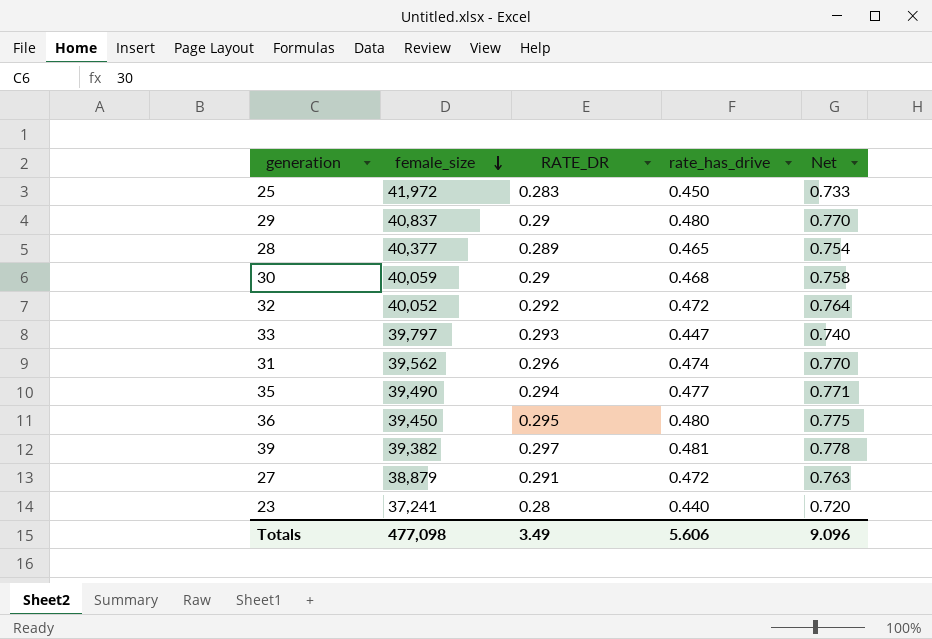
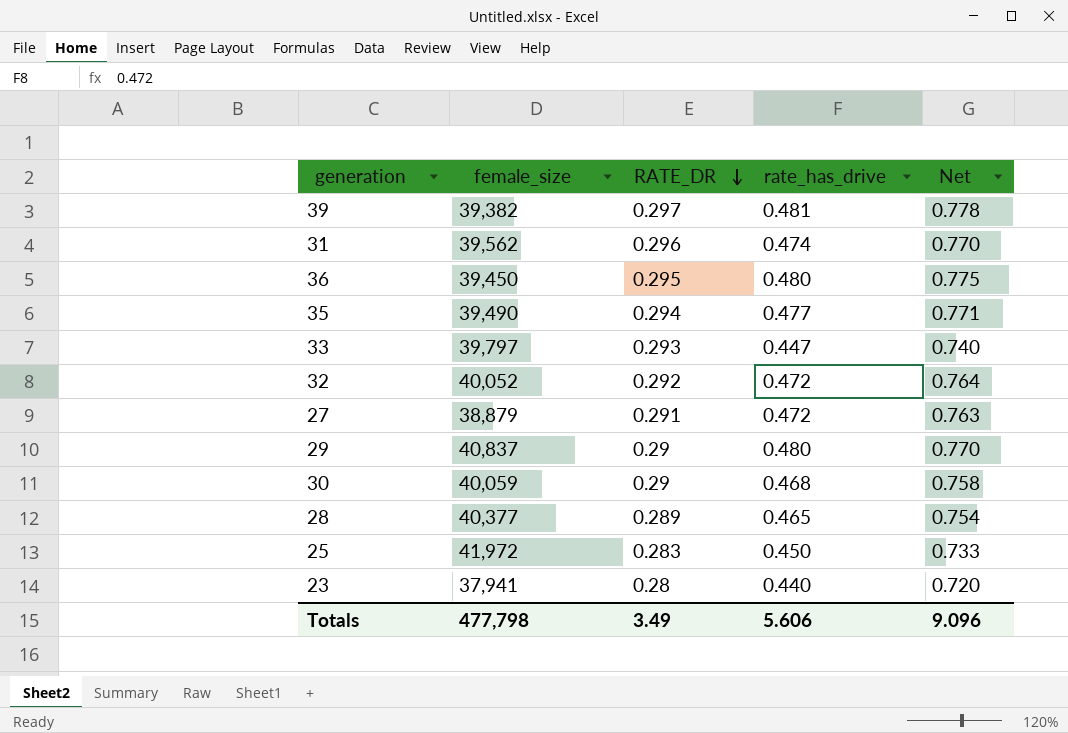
row order: female_size descending -> RATE_DR descending
23 | female_size: 37,241 -> 37,941
Totals | female_size: 477,098 -> 477,798

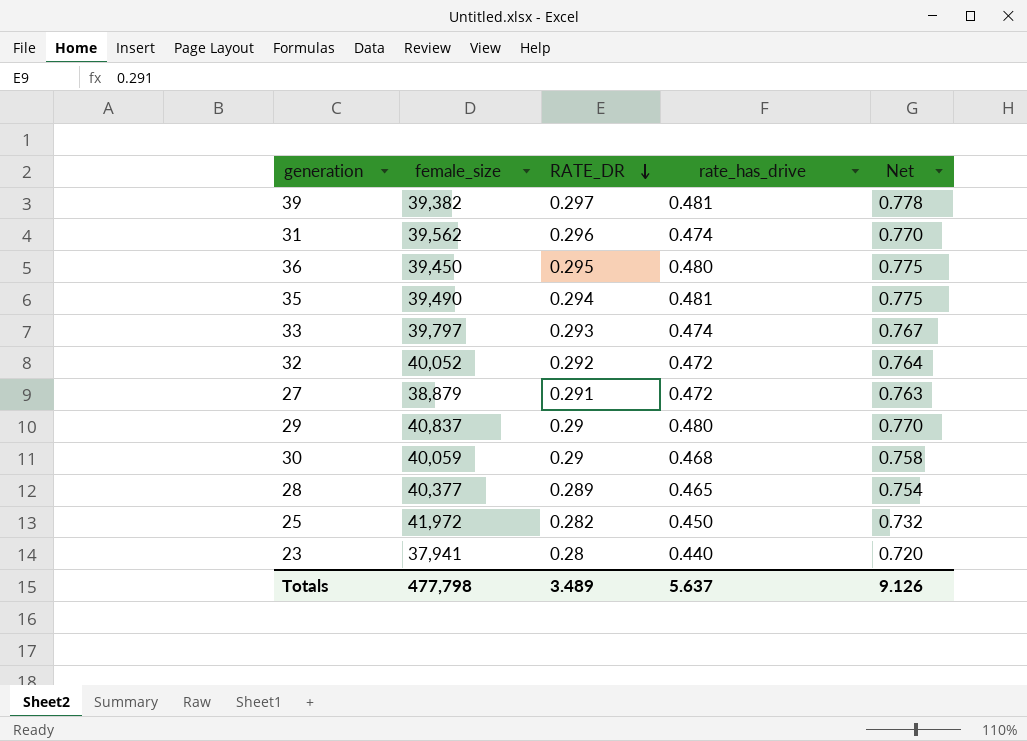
35 | rate_has_drive: 0.477 -> 0.481
35 | Net: 0.771 -> 0.775
33 | rate_has_drive: 0.447 -> 0.474
33 | Net: 0.740 -> 0.767
25 | RATE_DR: 0.283 -> 0.282
25 | Net: 0.733 -> 0.732
Totals | RATE_DR: 3.49 -> 3.489
Totals | rate_has_drive: 5.606 -> 5.637
Totals | Net: 9.096 -> 9.126

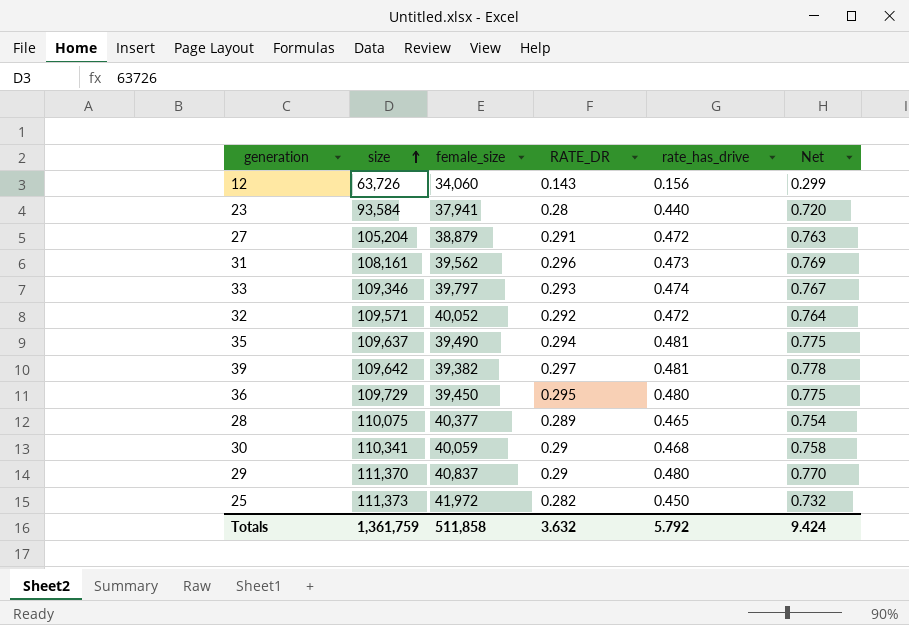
row order: RATE_DR descending -> size ascending
column size | position: none -> 2
row 12: none -> 63,726 | 34,060 | 0.143 | 0.156 | 0.299
31 | rate_has_drive: 0.474 -> 0.473
31 | Net: 0.770 -> 0.769
Totals | female_size: 477,798 -> 511,858
Totals | RATE_DR: 3.489 -> 3.632
Totals | rate_has_drive: 5.637 -> 5.792
Totals | Net: 9.126 -> 9.424

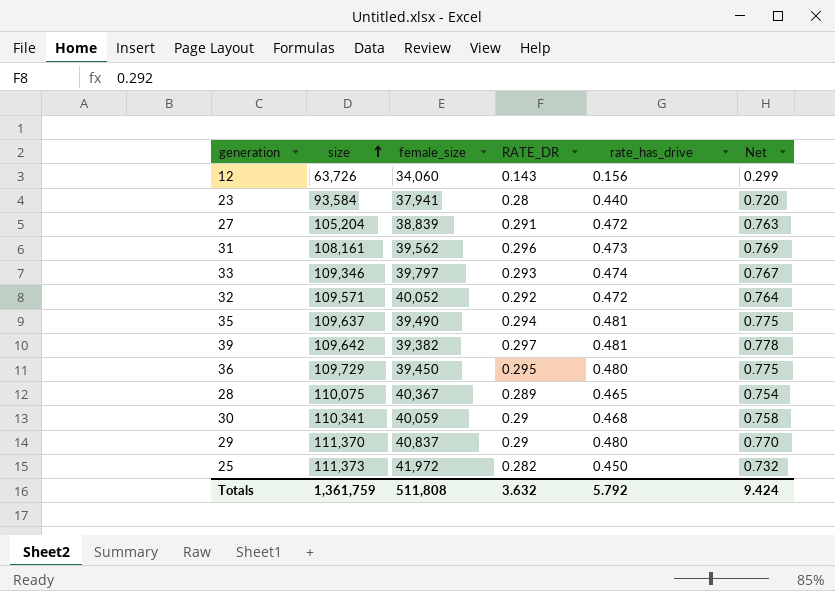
27 | female_size: 38,879 -> 38,839
28 | female_size: 40,377 -> 40,367
Totals | female_size: 511,858 -> 511,808

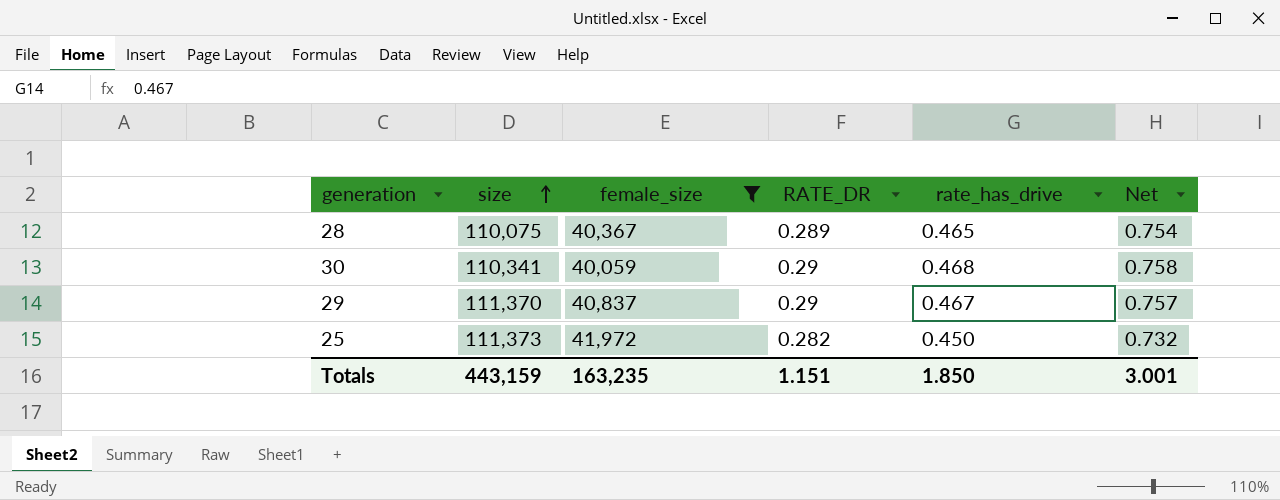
filter: none -> female_size >= 40,059
29 | rate_has_drive: 0.480 -> 0.467
29 | Net: 0.770 -> 0.757
Totals | size: 1,361,759 -> 443,159
Totals | female_size: 511,808 -> 163,235
Totals | RATE_DR: 3.632 -> 1.151
Totals | rate_has_drive: 5.792 -> 1.850
Totals | Net: 9.424 -> 3.001

